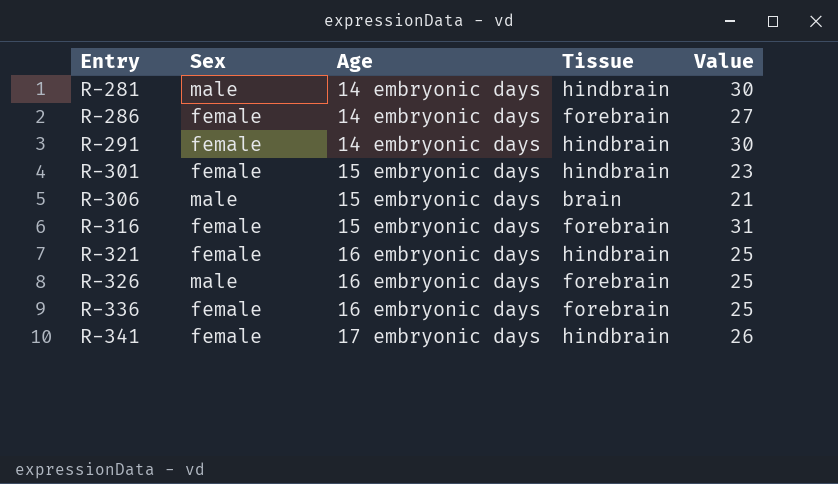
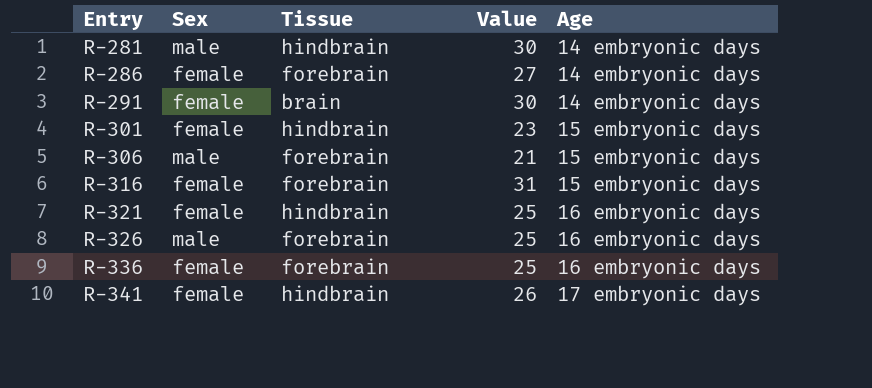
column Age | position: 3 -> 5
R-291 | Tissue: hindbrain -> brain
R-306 | Tissue: brain -> forebrain

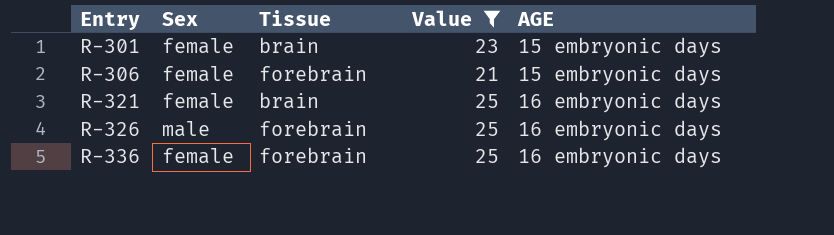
filter: none -> Value <= 25
column name: Age -> AGE
R-301 | Tissue: hindbrain -> brain
R-306 | Sex: male -> female
R-321 | Tissue: hindbrain -> brain

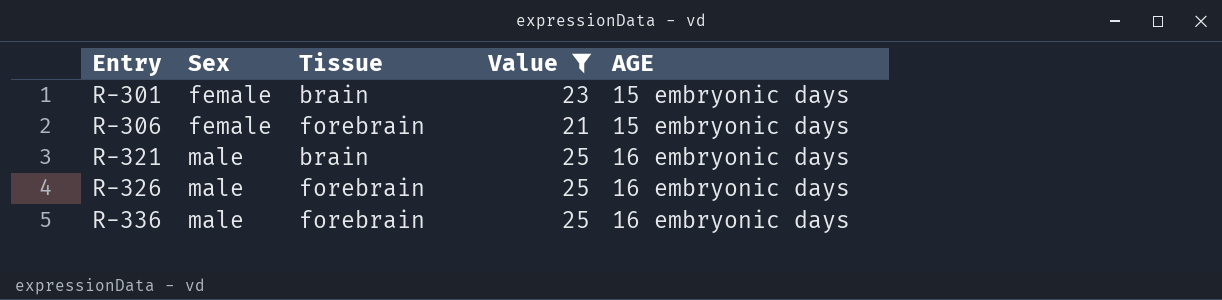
R-321 | Sex: female -> male
R-336 | Sex: female -> male

